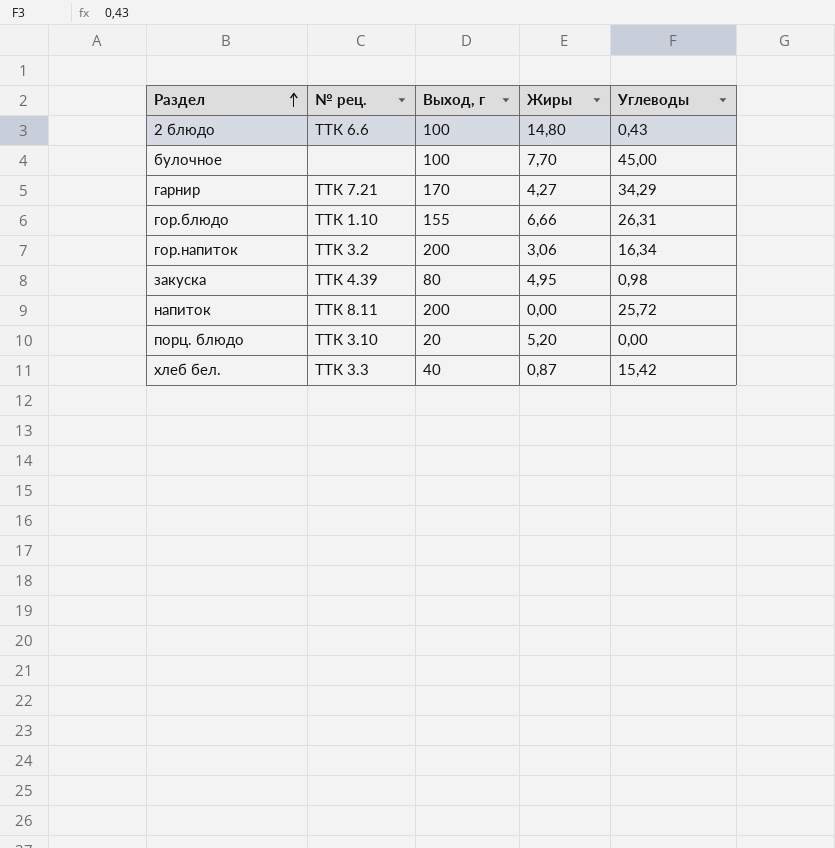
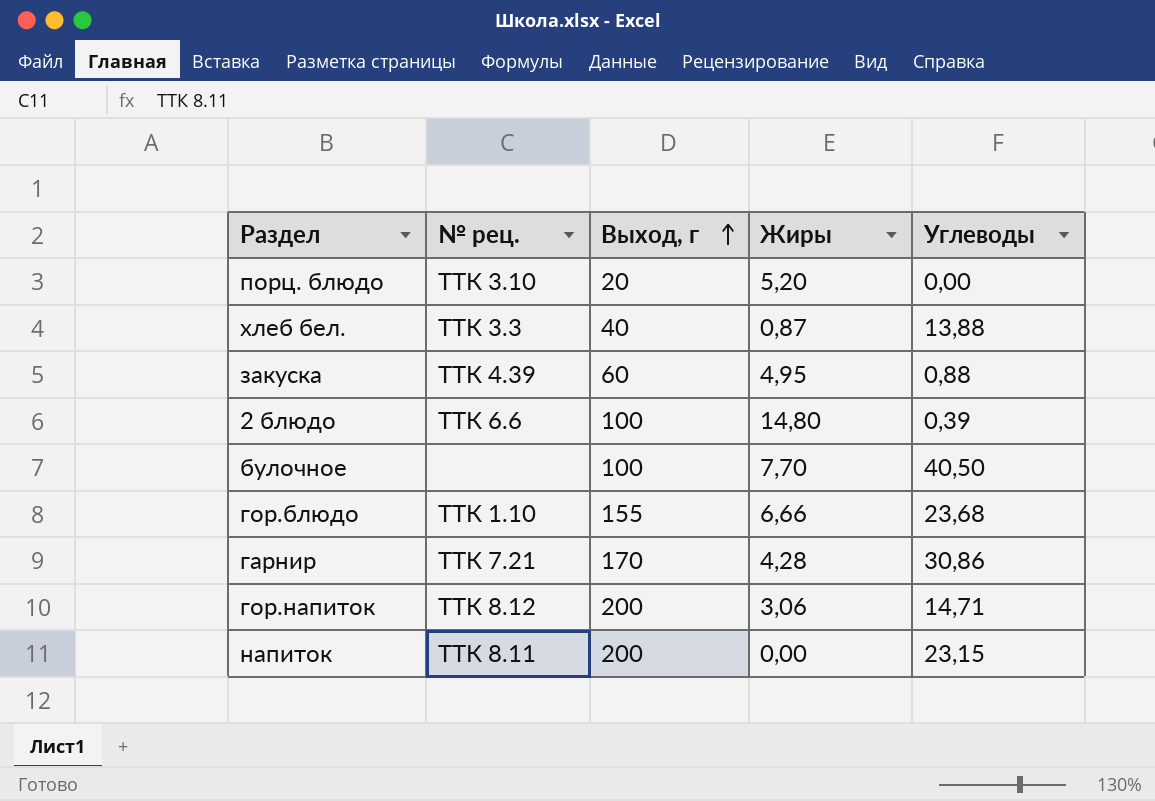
row order: Раздел ascending -> Выход, г ascending
хлеб бел. | Углеводы: 15,42 -> 13,88
закуска | Выход, г: 80 -> 60
закуска | Углеводы: 0,98 -> 0,88
2 блюдо | Углеводы: 0,43 -> 0,39
булочное | Углеводы: 45,00 -> 40,50
гор.блюдо | Углеводы: 26,31 -> 23,68
гарнир | Жиры: 4,27 -> 4,28
гарнир | Углеводы: 34,29 -> 30,86
гор.напиток | № рец.: ТТК 3.2 -> ТТК 8.12
гор.напиток | Углеводы: 16,34 -> 14,71
напиток | Углеводы: 25,72 -> 23,15

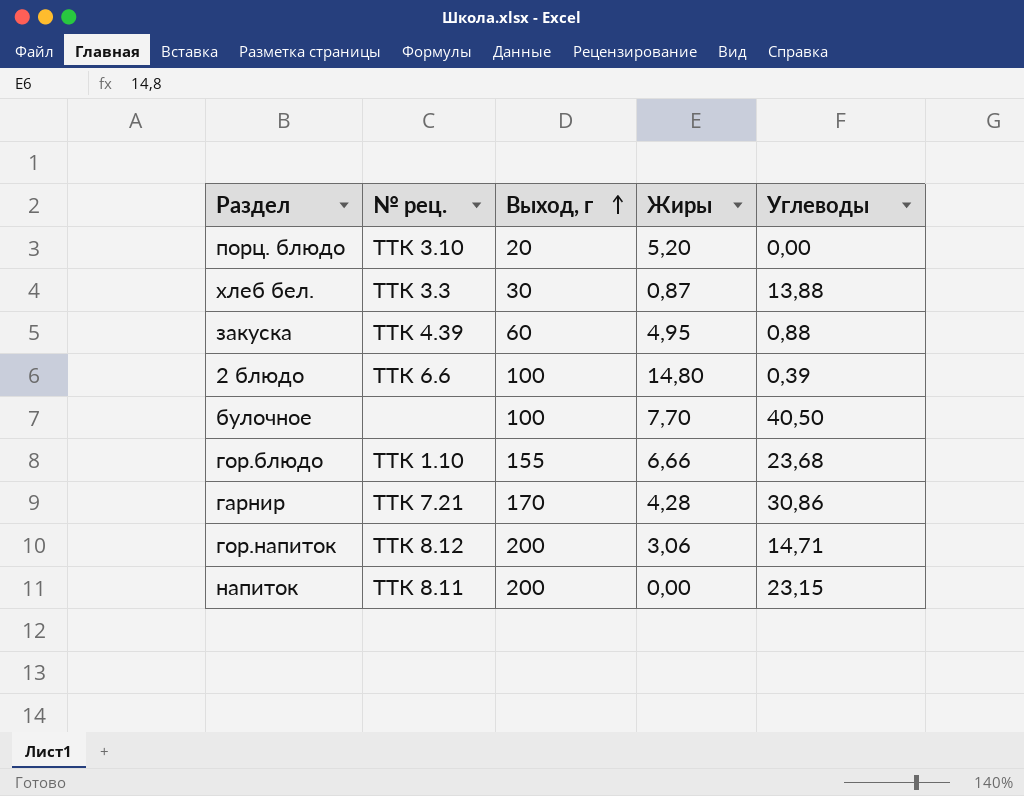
хлеб бел. | Выход, г: 40 -> 30

